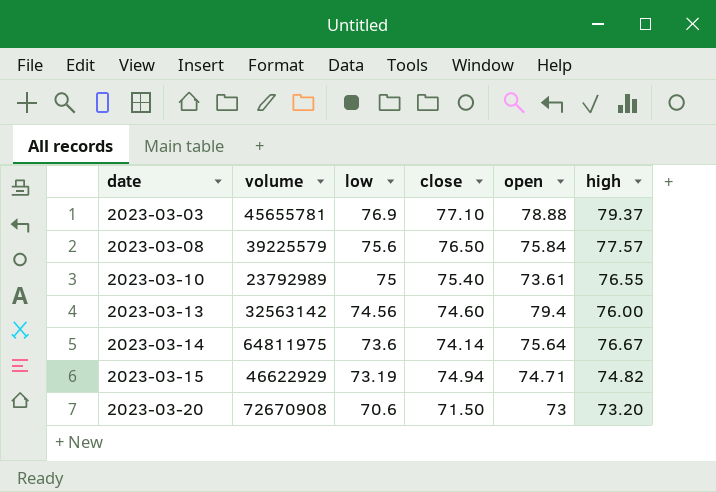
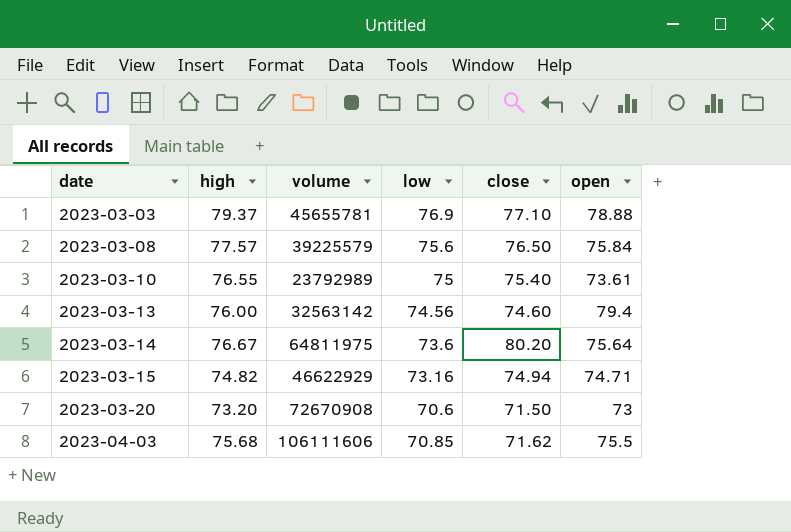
column high | position: 6 -> 2
2023-03-14 | close: 74.14 -> 80.20
2023-03-15 | low: 73.19 -> 73.16
row 2023-04-03: none -> 75.68 | 106111606 | 70.85 | 71.62 | 75.5

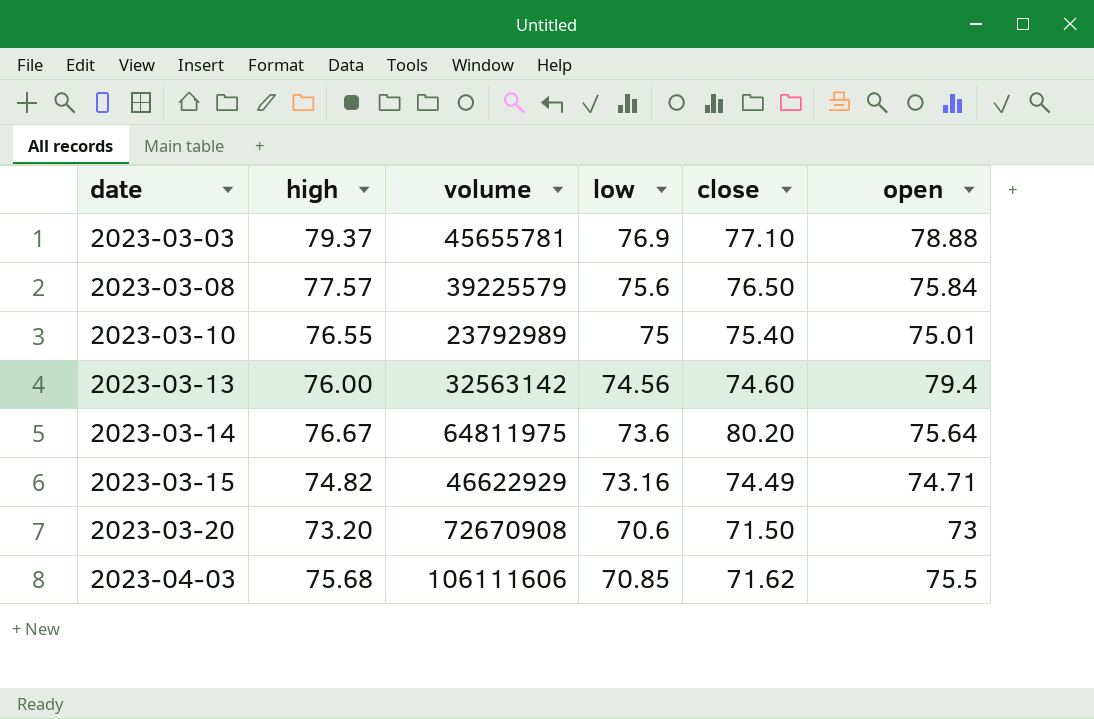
2023-03-10 | open: 73.61 -> 75.01
2023-03-15 | close: 74.94 -> 74.49

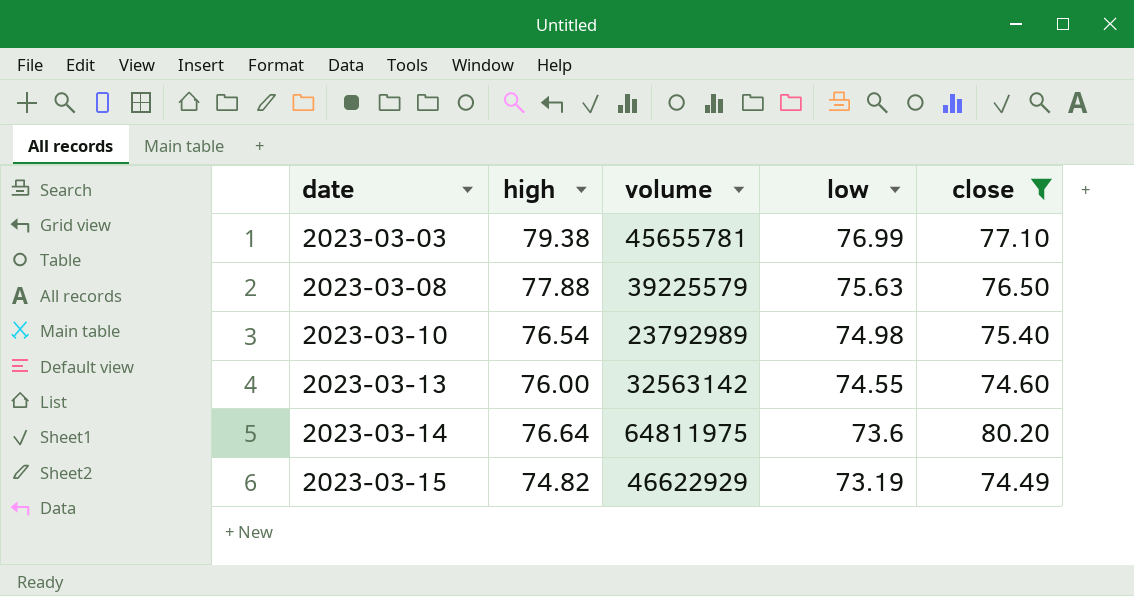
filter: none -> close >= 74.49
column open | position: 6 -> none
2023-03-03 | high: 79.37 -> 79.38
2023-03-03 | low: 76.9 -> 76.99
2023-03-08 | high: 77.57 -> 77.88
2023-03-08 | low: 75.6 -> 75.63
2023-03-10 | high: 76.55 -> 76.54
2023-03-10 | low: 75 -> 74.98
2023-03-13 | low: 74.56 -> 74.55
2023-03-14 | high: 76.67 -> 76.64
2023-03-15 | low: 73.16 -> 73.19

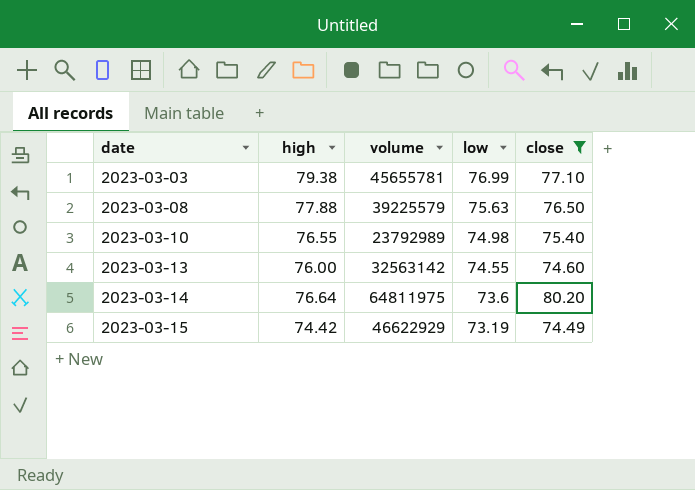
2023-03-10 | high: 76.54 -> 76.55
2023-03-15 | high: 74.82 -> 74.42

